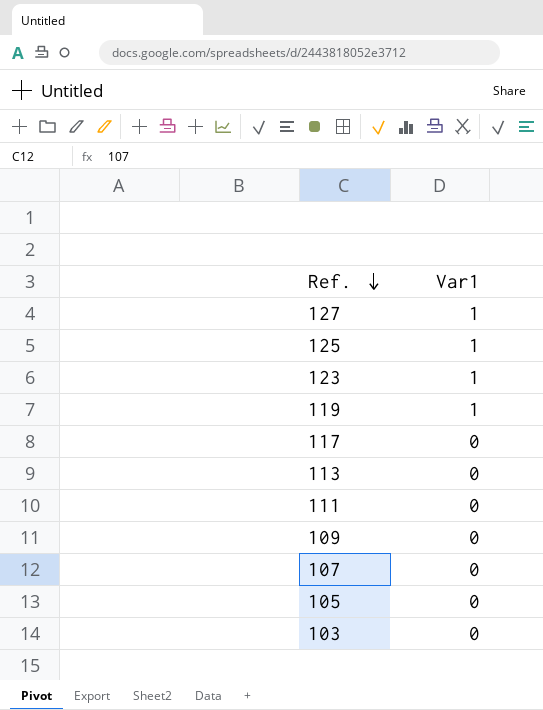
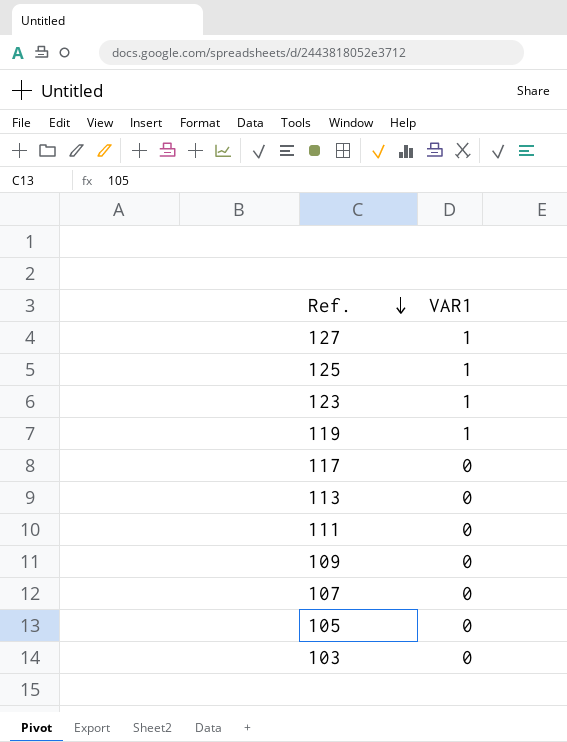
column name: Var1 -> VAR1

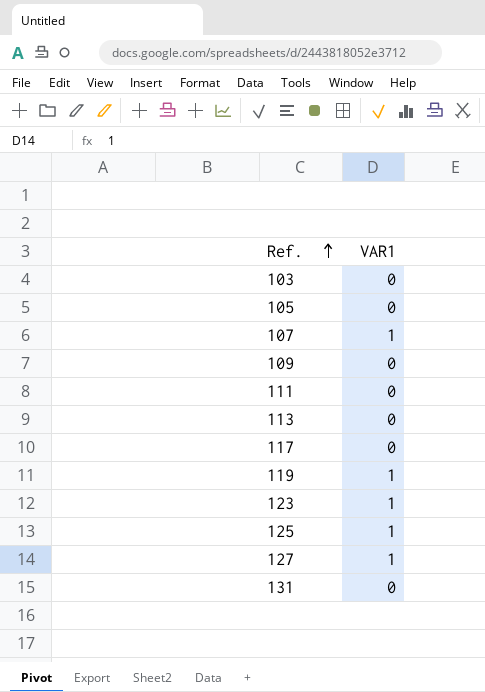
row order: Ref. descending -> Ref. ascending
107 | VAR1: 0 -> 1
row 131: none -> 0

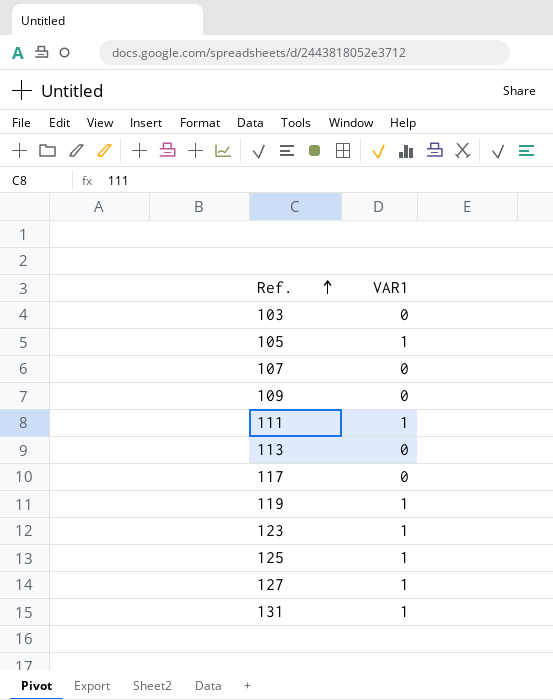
105 | VAR1: 0 -> 1
107 | VAR1: 1 -> 0
111 | VAR1: 0 -> 1
131 | VAR1: 0 -> 1

